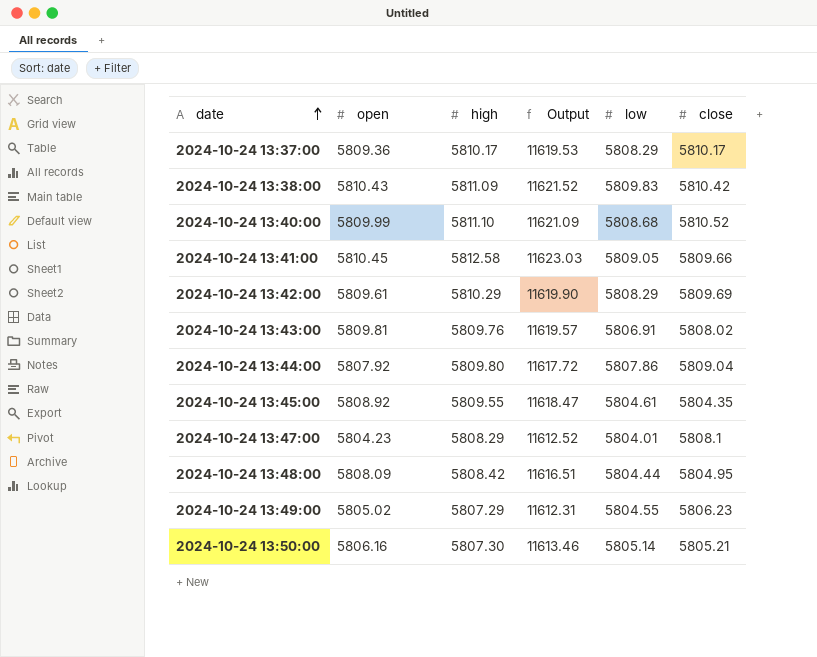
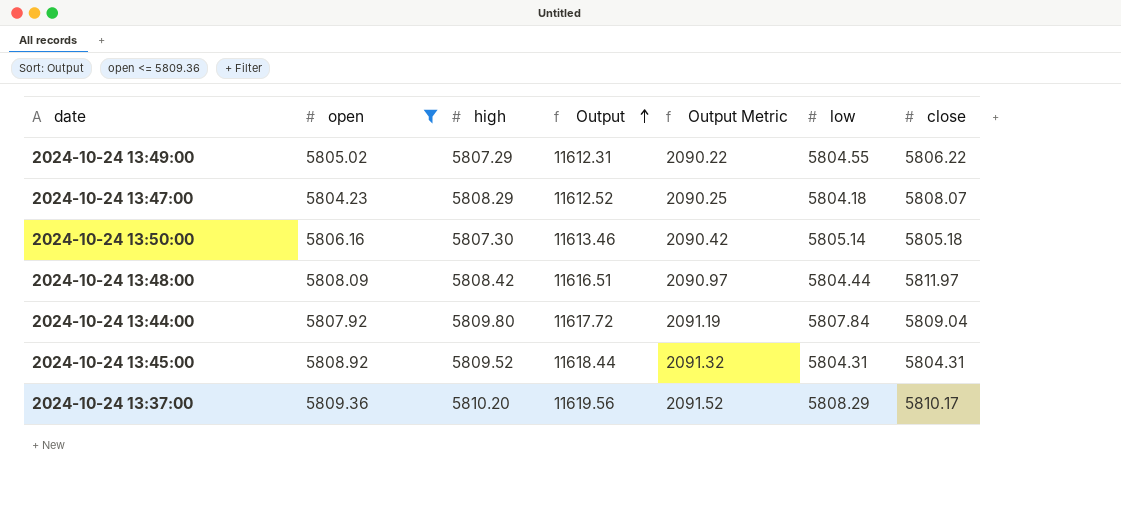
filter: none -> open <= 5809.36
row order: date ascending -> Output ascending
column Output Metric | formula: none -> [Output] * 0.18
2024-10-24 13:49:00 | close: 5806.23 -> 5806.22
2024-10-24 13:47:00 | low: 5804.01 -> 5804.18
2024-10-24 13:47:00 | close: 5808.1 -> 5808.07
2024-10-24 13:50:00 | close: 5805.21 -> 5805.18
2024-10-24 13:48:00 | close: 5804.95 -> 5811.97
2024-10-24 13:44:00 | low: 5807.86 -> 5807.84
2024-10-24 13:45:00 | high: 5809.55 -> 5809.52
2024-10-24 13:45:00 | Output: 11618.47 -> 11618.44
2024-10-24 13:45:00 | low: 5804.61 -> 5804.31
2024-10-24 13:45:00 | close: 5804.35 -> 5804.31
2024-10-24 13:37:00 | high: 5810.17 -> 5810.20
2024-10-24 13:37:00 | Output: 11619.53 -> 11619.56

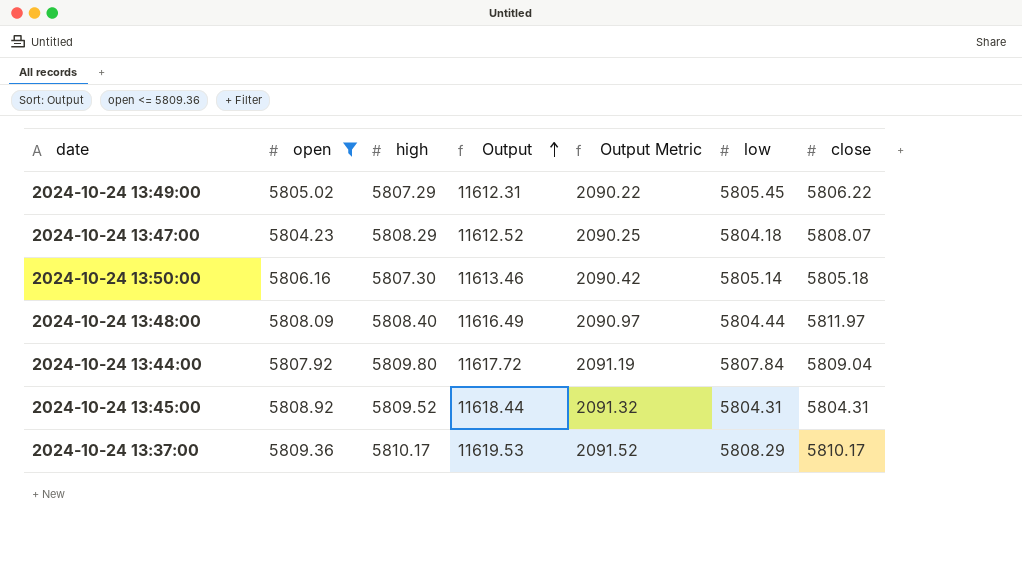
2024-10-24 13:49:00 | low: 5804.55 -> 5805.45
2024-10-24 13:48:00 | high: 5808.42 -> 5808.40
2024-10-24 13:48:00 | Output: 11616.51 -> 11616.49
2024-10-24 13:37:00 | high: 5810.20 -> 5810.17
2024-10-24 13:37:00 | Output: 11619.56 -> 11619.53

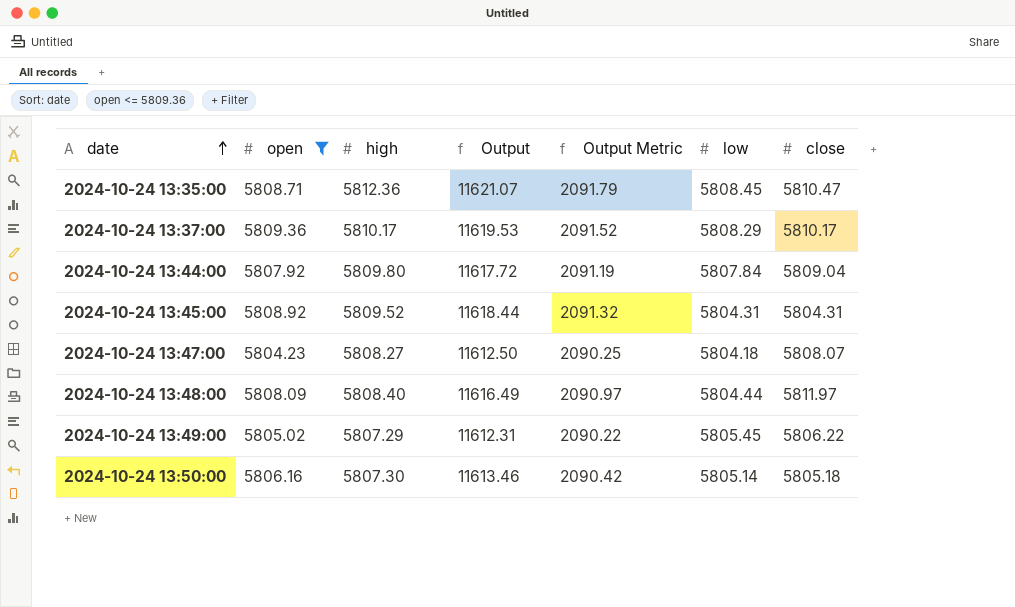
row order: Output ascending -> date ascending
row 2024-10-24 13:35:00: none -> 5808.71 | 5812.36 | 11621.07 | 2091.79 | 5808.45 | 5810.47
2024-10-24 13:47:00 | high: 5808.29 -> 5808.27
2024-10-24 13:47:00 | Output: 11612.52 -> 11612.50

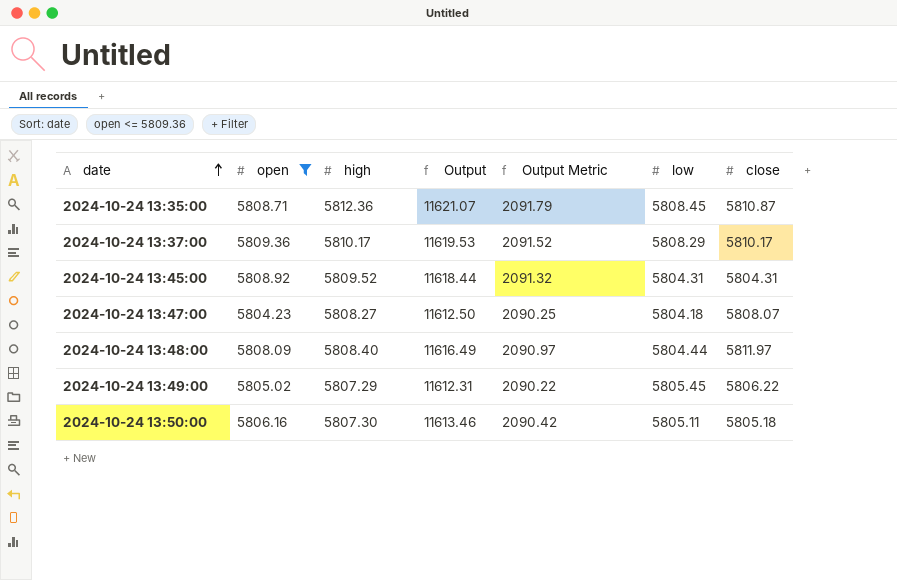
row 2024-10-24 13:44:00: 5807.92 | 5809.80 | 11617.72 | 2091.19 | 5807.84 | 5809.04 -> none
2024-10-24 13:35:00 | close: 5810.47 -> 5810.87
2024-10-24 13:50:00 | low: 5805.14 -> 5805.11

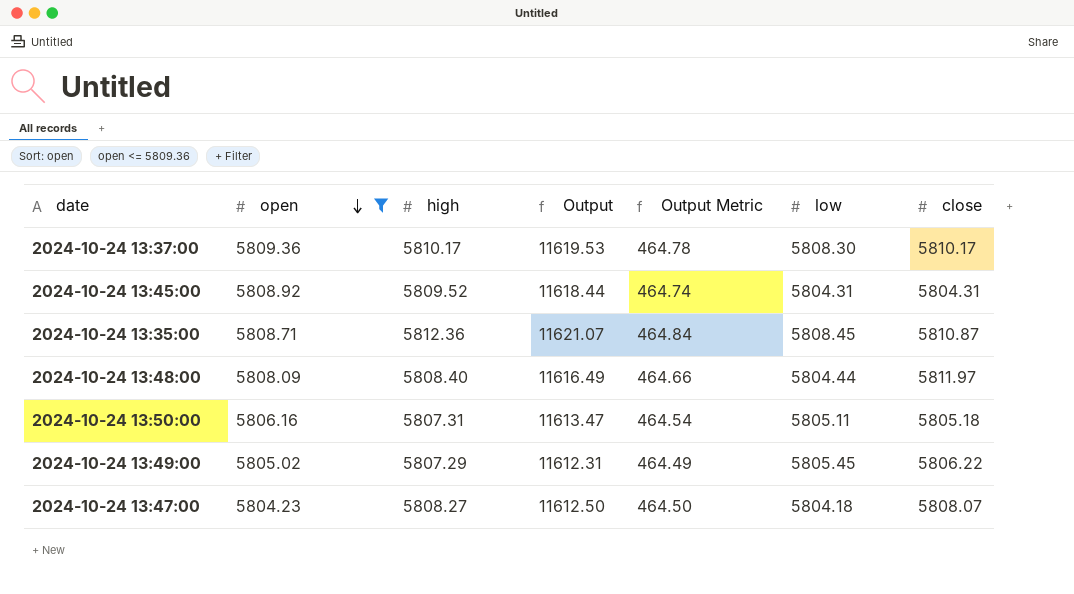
row order: date ascending -> open descending
column Output Metric | formula: [Output] * 0.18 -> [Output] * 0.04
2024-10-24 13:37:00 | low: 5808.29 -> 5808.30
2024-10-24 13:50:00 | high: 5807.30 -> 5807.31
2024-10-24 13:50:00 | Output: 11613.46 -> 11613.47

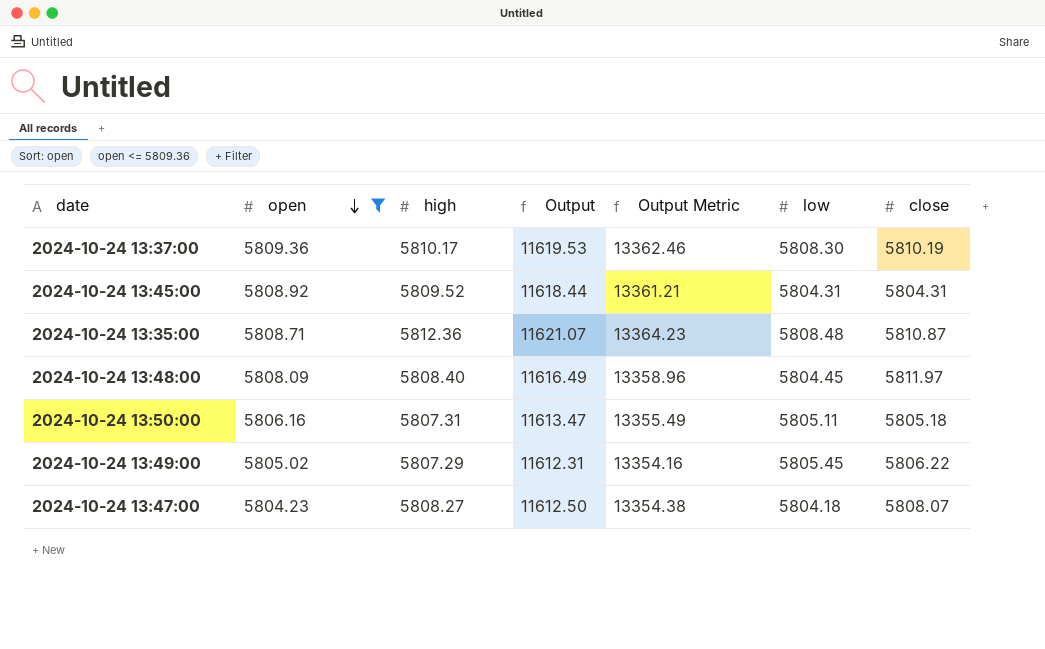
column Output Metric | formula: [Output] * 0.04 -> [Output] * 1.15
2024-10-24 13:37:00 | close: 5810.17 -> 5810.19
2024-10-24 13:35:00 | low: 5808.45 -> 5808.48
2024-10-24 13:48:00 | low: 5804.44 -> 5804.45

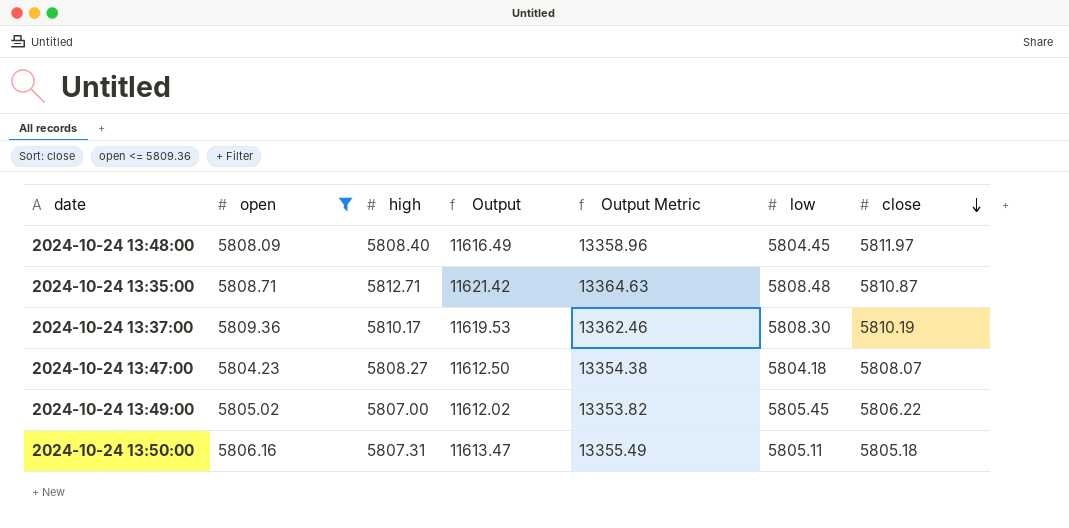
row order: open descending -> close descending
row 2024-10-24 13:45:00: 5808.92 | 5809.52 | 11618.44 | 13361.21 | 5804.31 | 5804.31 -> none
2024-10-24 13:35:00 | high: 5812.36 -> 5812.71
2024-10-24 13:35:00 | Output: 11621.07 -> 11621.42
2024-10-24 13:35:00 | Output Metric: 13364.23 -> 13364.63
2024-10-24 13:49:00 | high: 5807.29 -> 5807.00
2024-10-24 13:49:00 | Output: 11612.31 -> 11612.02
2024-10-24 13:49:00 | Output Metric: 13354.16 -> 13353.82

